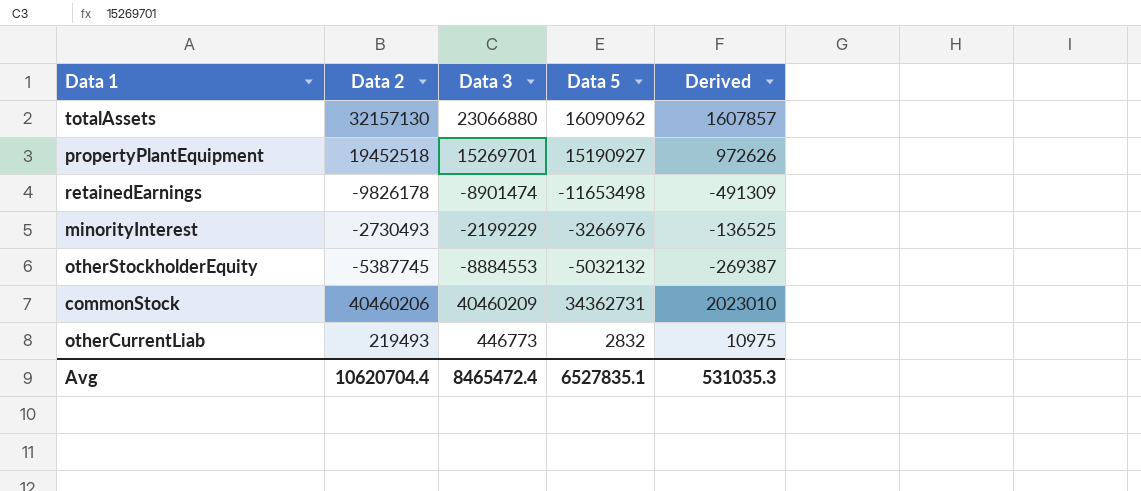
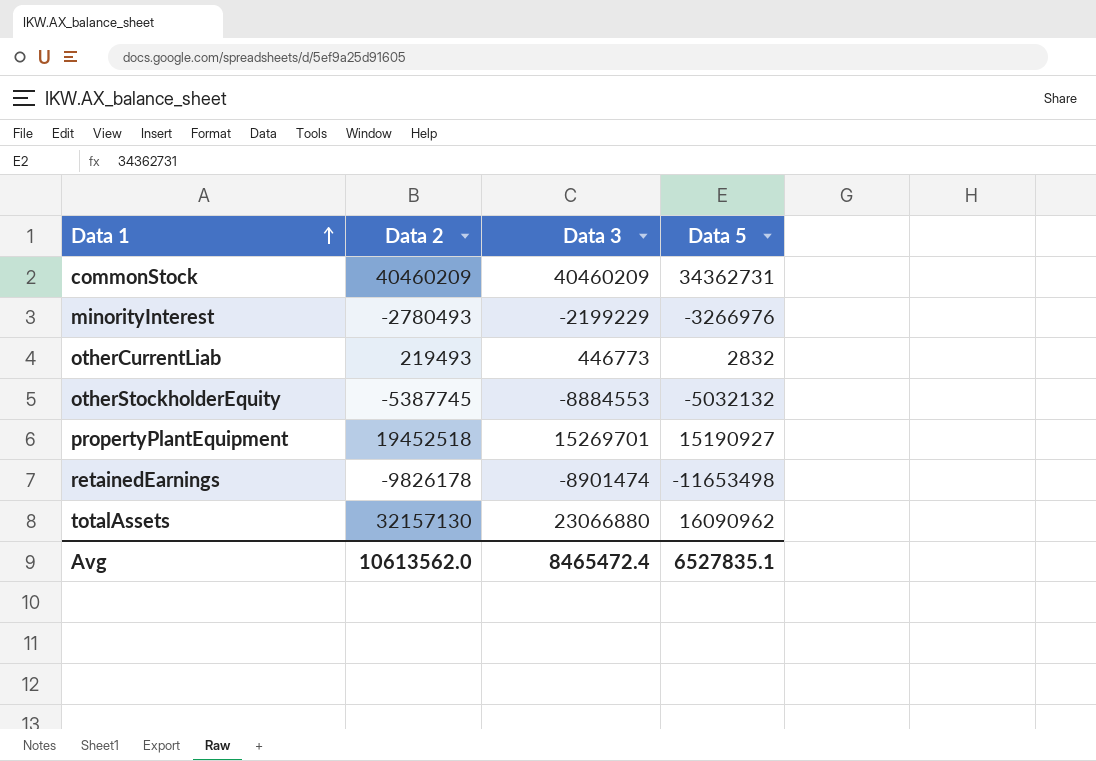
row order: none -> Data 1 ascending
column Derived | formula: [Data 2] * 0.05 -> none
commonStock | Data 2: 40460206 -> 40460209
minorityInterest | Data 2: -2730493 -> -2780493
Avg | Data 2: 10620704.4 -> 10613562.0

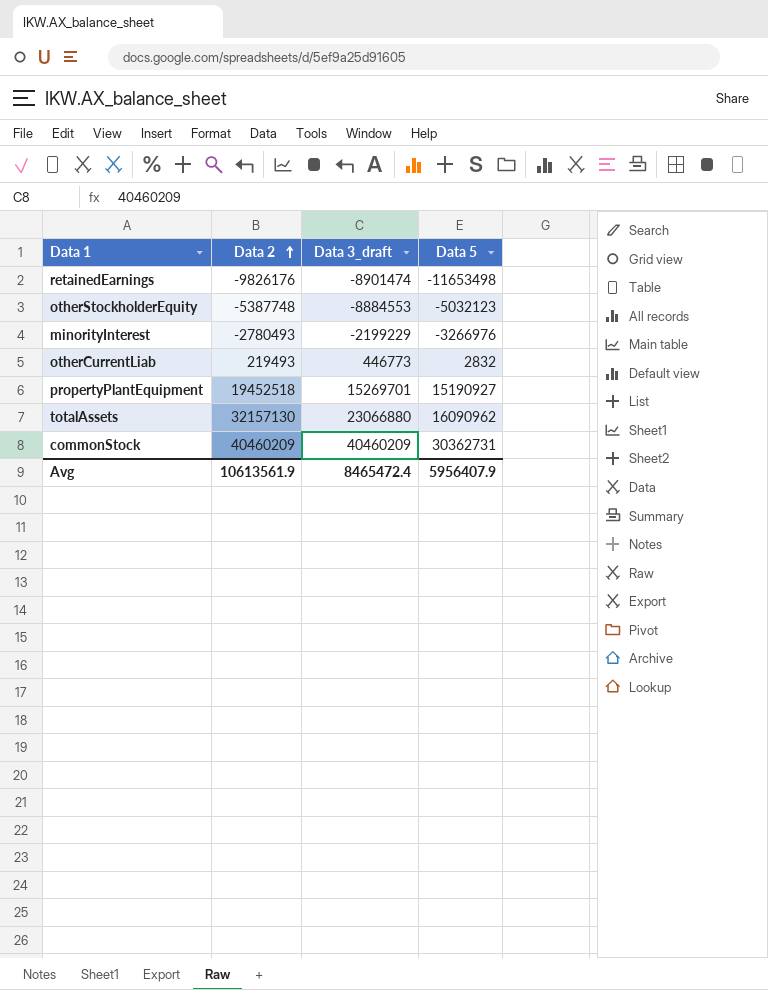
row order: Data 1 ascending -> Data 2 ascending
column name: Data 3 -> Data 3_draft
retainedEarnings | Data 2: -9826178 -> -9826176
otherStockholderEquity | Data 2: -5387745 -> -5387748
otherStockholderEquity | Data 5: -5032132 -> -5032123
commonStock | Data 5: 34362731 -> 30362731
Avg | Data 2: 10613562.0 -> 10613561.9
Avg | Data 5: 6527835.1 -> 5956407.9

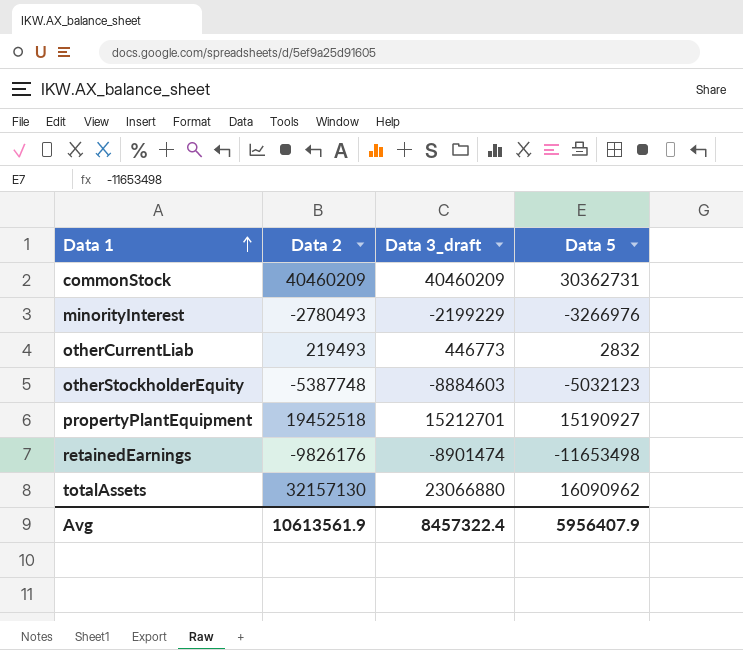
row order: Data 2 ascending -> Data 1 ascending
otherStockholderEquity | Data 3_draft: -8884553 -> -8884603
propertyPlantEquipment | Data 3_draft: 15269701 -> 15212701
Avg | Data 3_draft: 8465472.4 -> 8457322.4

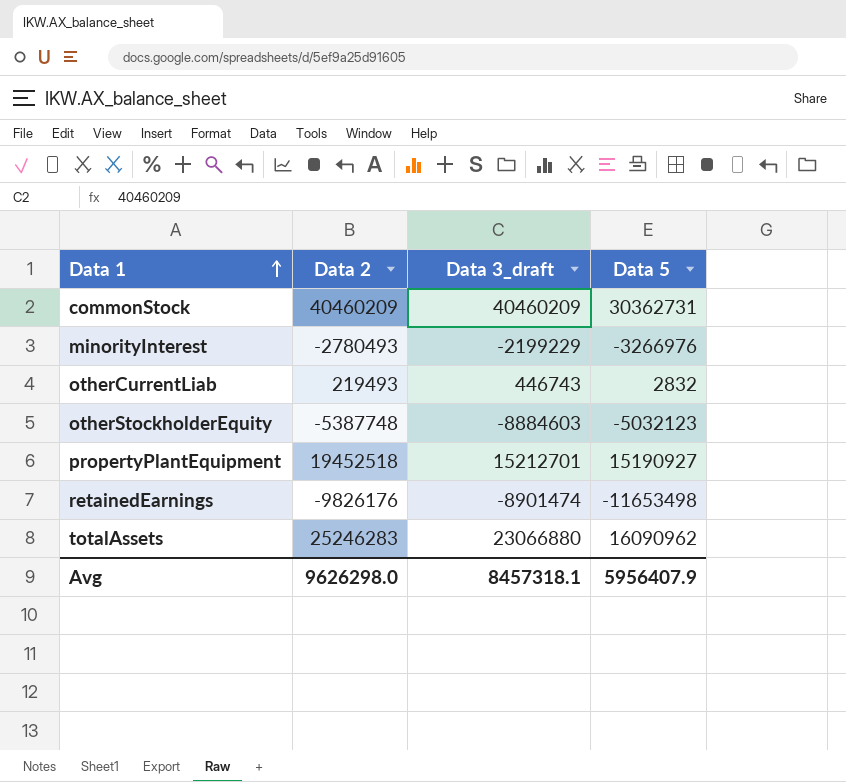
otherCurrentLiab | Data 3_draft: 446773 -> 446743
totalAssets | Data 2: 32157130 -> 25246283
Avg | Data 2: 10613561.9 -> 9626298.0
Avg | Data 3_draft: 8457322.4 -> 8457318.1

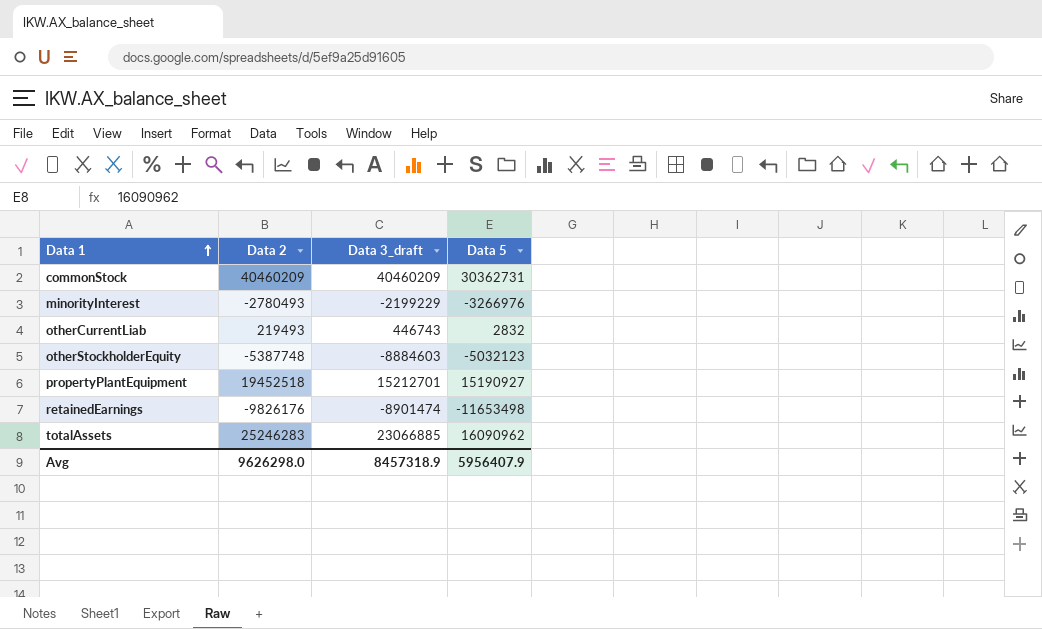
totalAssets | Data 3_draft: 23066880 -> 23066885
Avg | Data 3_draft: 8457318.1 -> 8457318.9

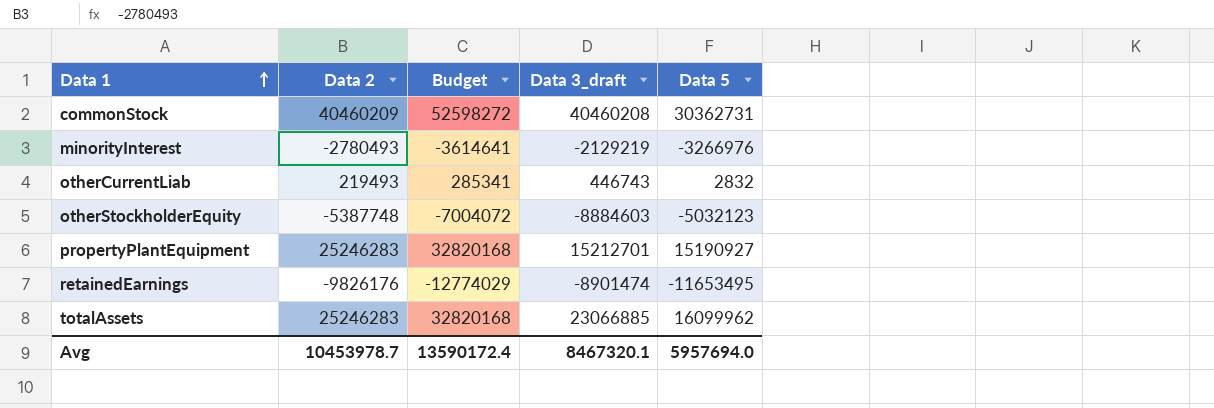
column Budget | formula: none -> [Data 2] * 1.3
commonStock | Data 3_draft: 40460209 -> 40460208
minorityInterest | Data 3_draft: -2199229 -> -2129219
propertyPlantEquipment | Data 2: 19452518 -> 25246283
retainedEarnings | Data 5: -11653498 -> -11653495
totalAssets | Data 5: 16090962 -> 16099962
Avg | Data 2: 9626298.0 -> 10453978.7
Avg | Data 3_draft: 8457318.9 -> 8467320.1
Avg | Data 5: 5956407.9 -> 5957694.0

